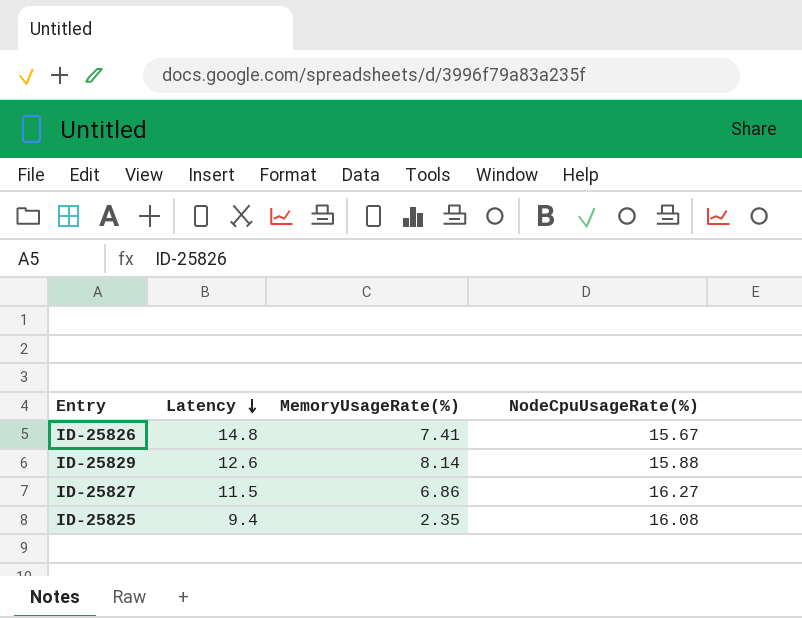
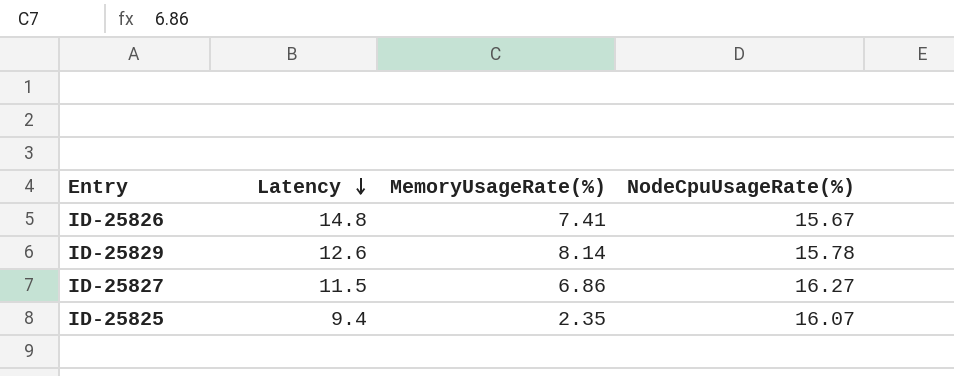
ID-25829 | NodeCpuUsageRate(%): 15.88 -> 15.78
ID-25825 | NodeCpuUsageRate(%): 16.08 -> 16.07

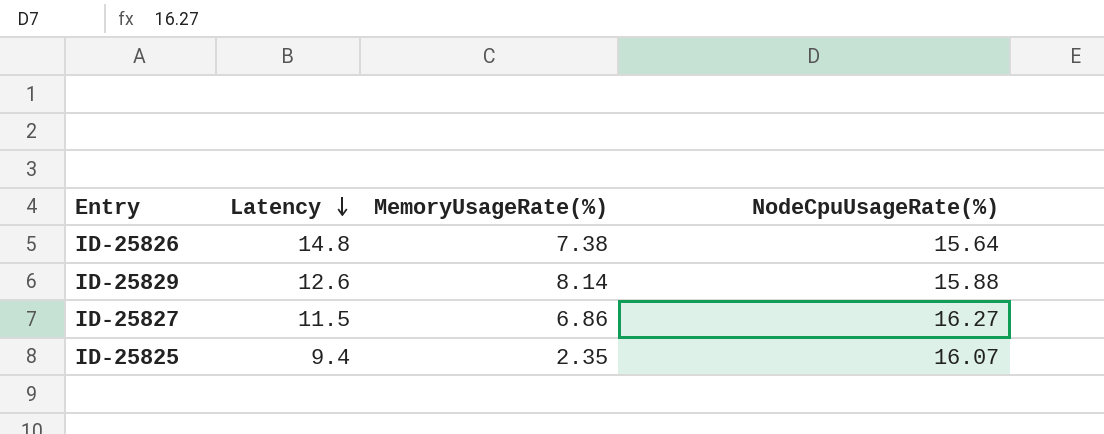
ID-25826 | MemoryUsageRate(%): 7.41 -> 7.38
ID-25826 | NodeCpuUsageRate(%): 15.67 -> 15.64
ID-25829 | NodeCpuUsageRate(%): 15.78 -> 15.88

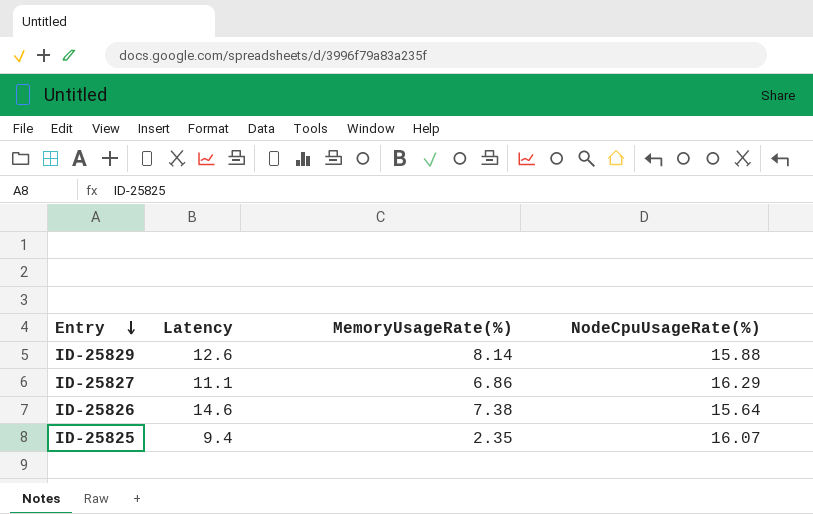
row order: Latency descending -> Entry descending
ID-25827 | Latency: 11.5 -> 11.1
ID-25827 | NodeCpuUsageRate(%): 16.27 -> 16.29
ID-25826 | Latency: 14.8 -> 14.6

